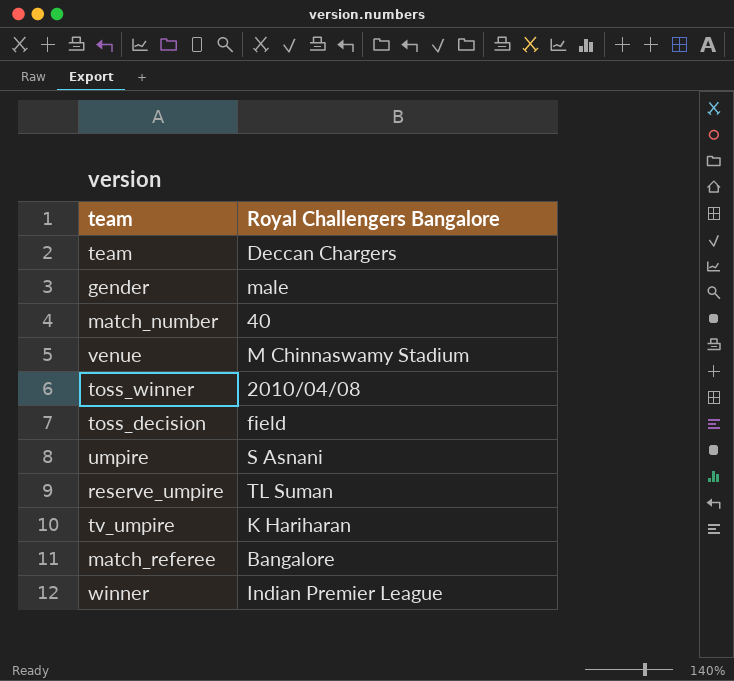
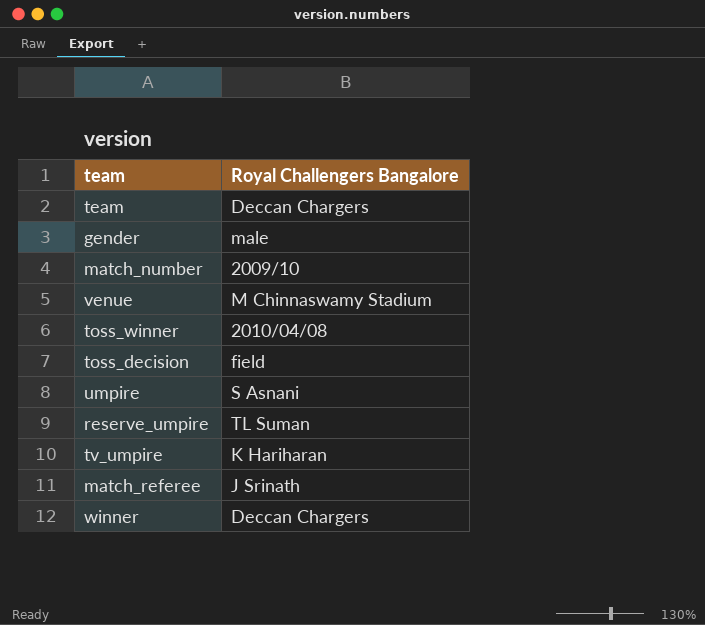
match_number | Royal Challengers Bangalore: 40 -> 2009/10
match_referee | Royal Challengers Bangalore: Bangalore -> J Srinath
winner | Royal Challengers Bangalore: Indian Premier League -> Deccan Chargers

